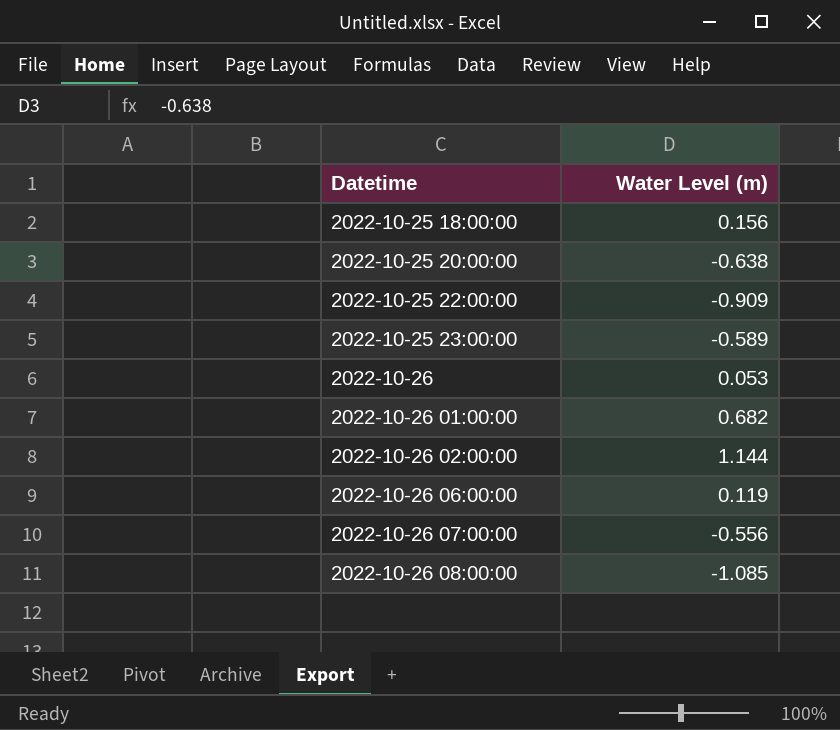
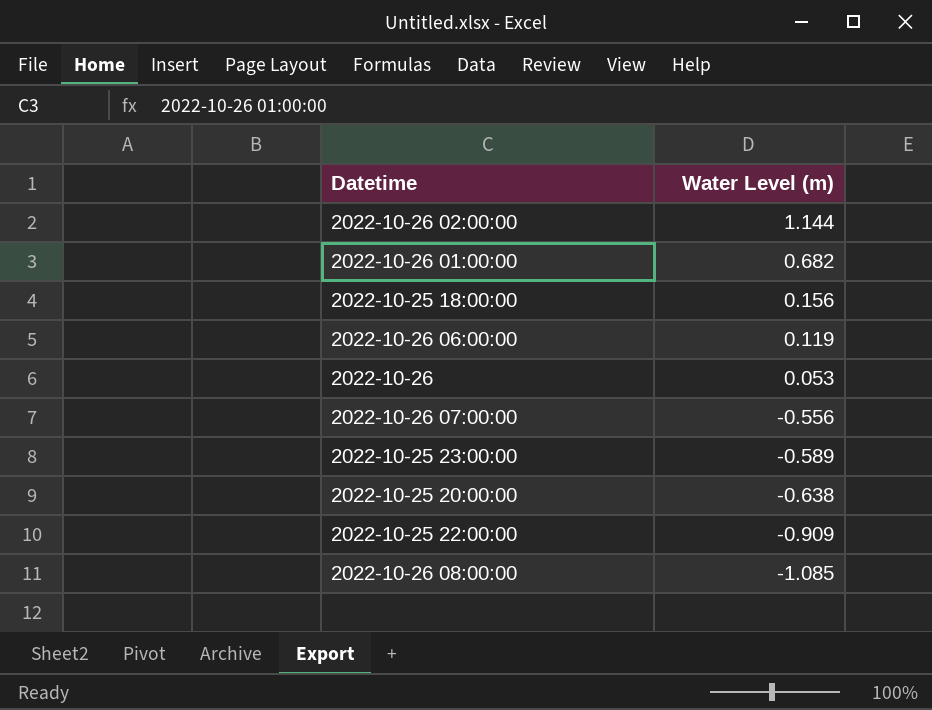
row order: Datetime ascending -> Water Level (m) descending

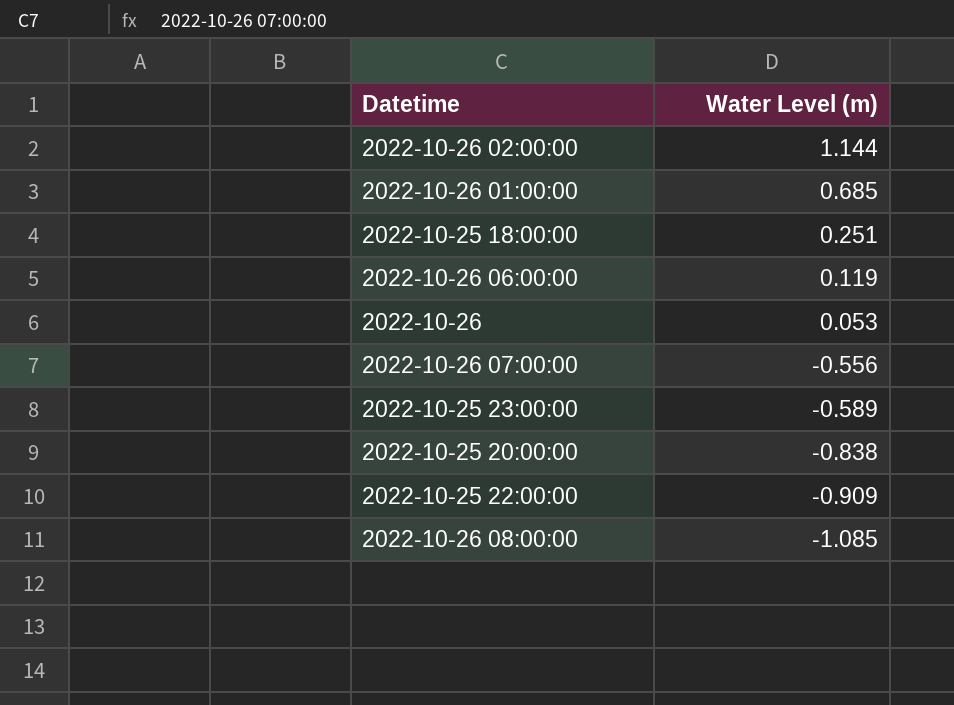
2022-10-26 01:00:00 | Water Level (m): 0.682 -> 0.685
2022-10-25 18:00:00 | Water Level (m): 0.156 -> 0.251
2022-10-25 20:00:00 | Water Level (m): -0.638 -> -0.838

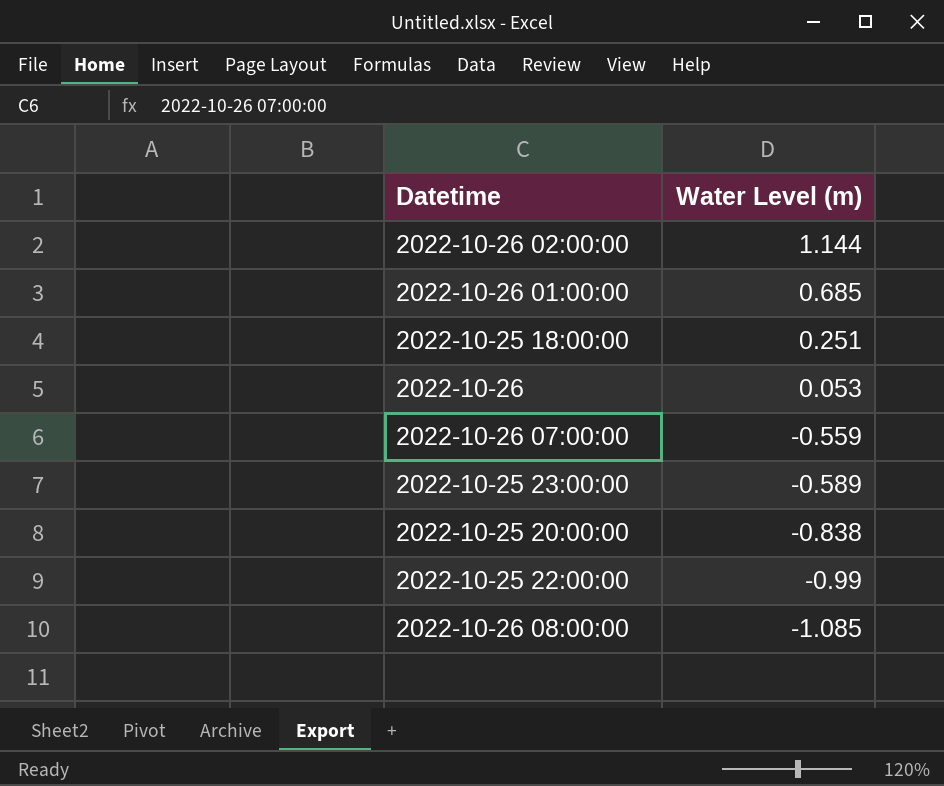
row 2022-10-26 06:00:00: 0.119 -> none
2022-10-26 07:00:00 | Water Level (m): -0.556 -> -0.559
2022-10-25 22:00:00 | Water Level (m): -0.909 -> -0.99

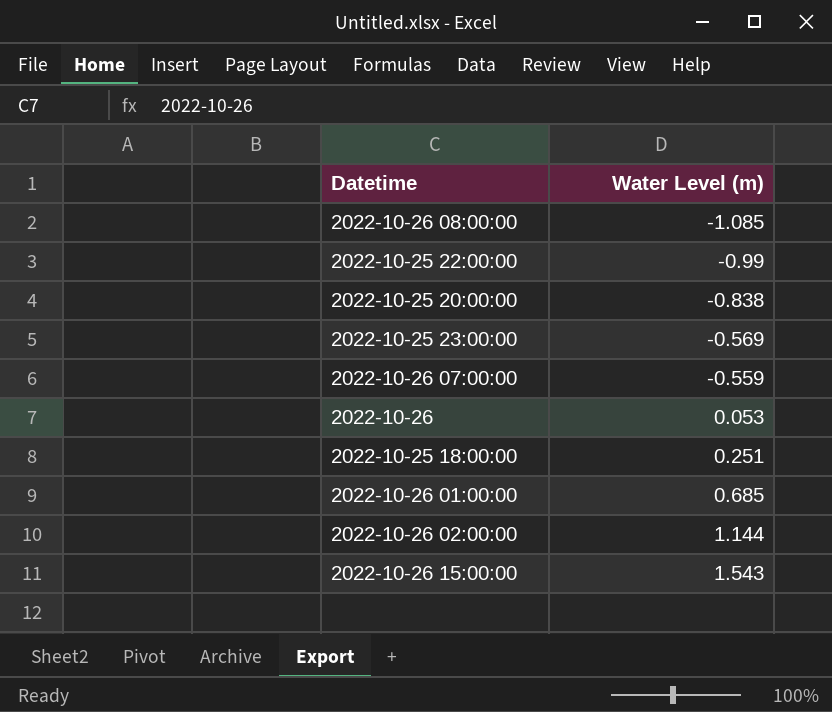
row order: Water Level (m) descending -> Water Level (m) ascending
2022-10-25 23:00:00 | Water Level (m): -0.589 -> -0.569
row 2022-10-26 15:00:00: none -> 1.543

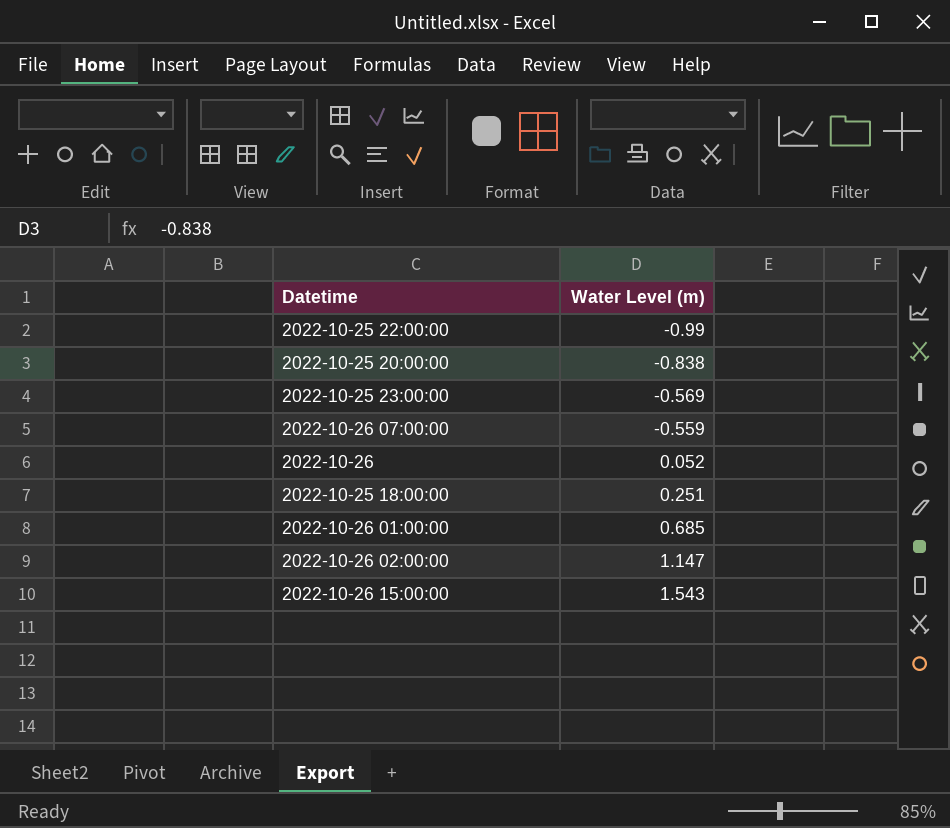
row 2022-10-26 08:00:00: -1.085 -> none
2022-10-26 | Water Level (m): 0.053 -> 0.052
2022-10-26 02:00:00 | Water Level (m): 1.144 -> 1.147

